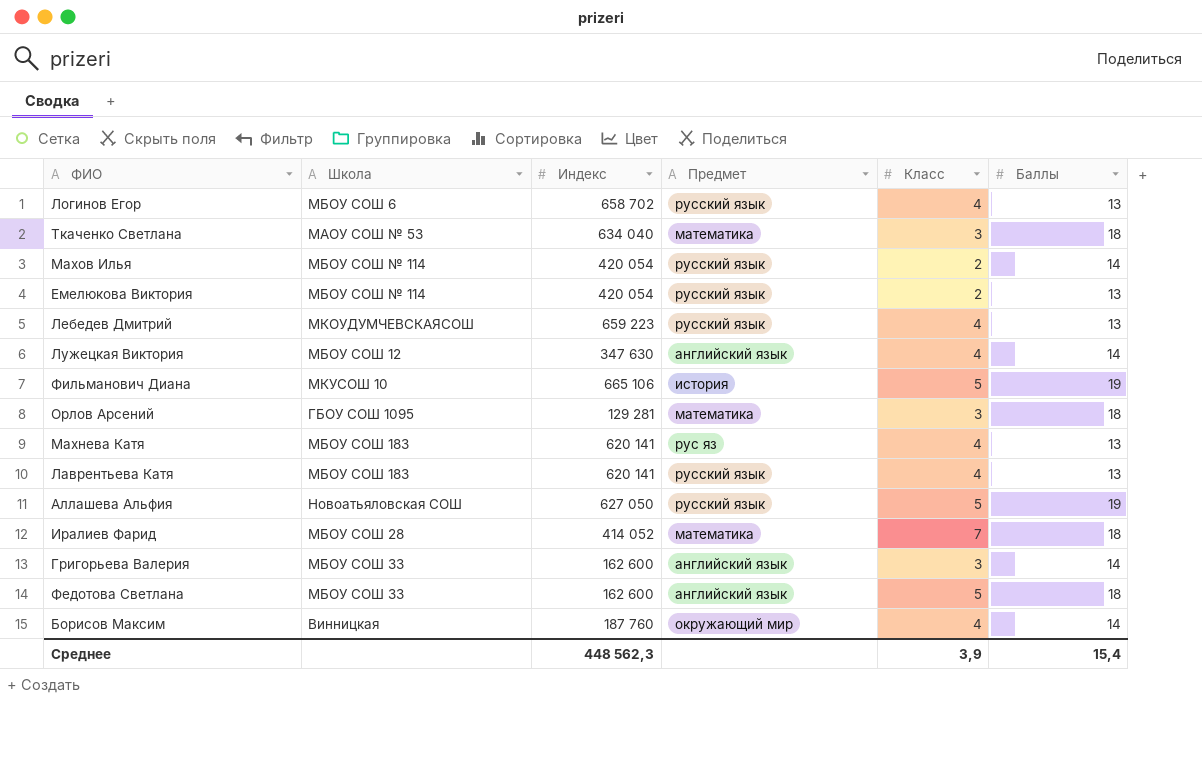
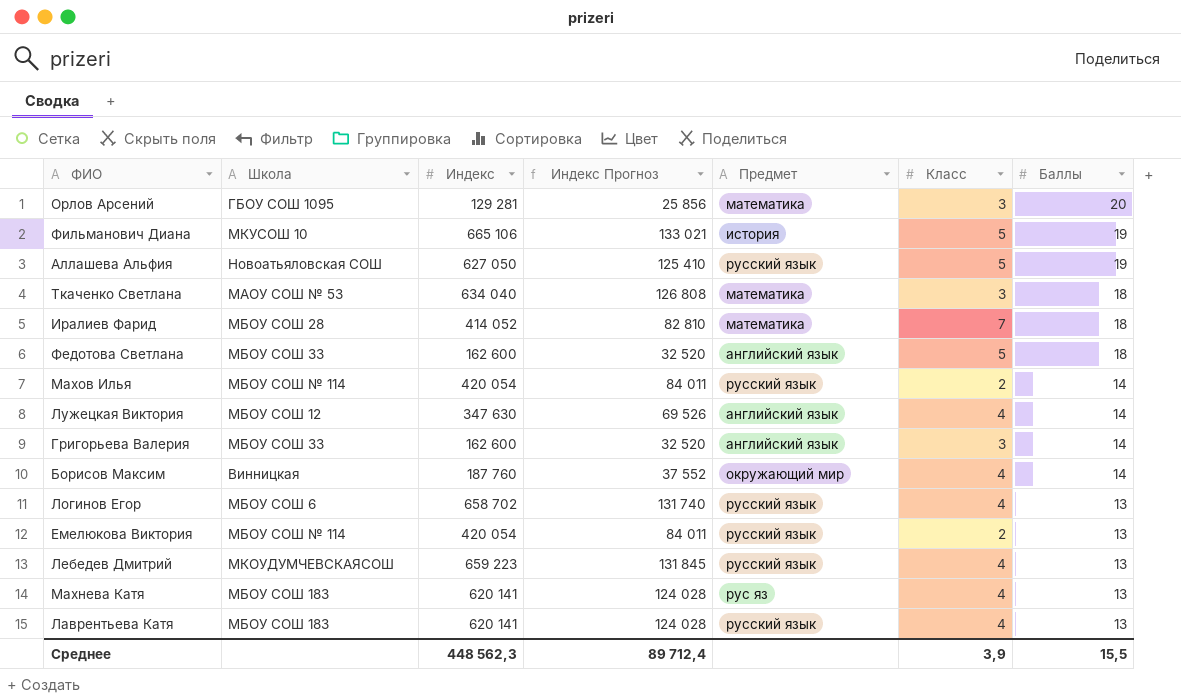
row order: none -> Баллы descending
column Индекс Прогноз | formula: none -> [Индекс] * 0,2
Орлов Арсений | Баллы: 18 -> 20
Среднее | Баллы: 15,4 -> 15,5

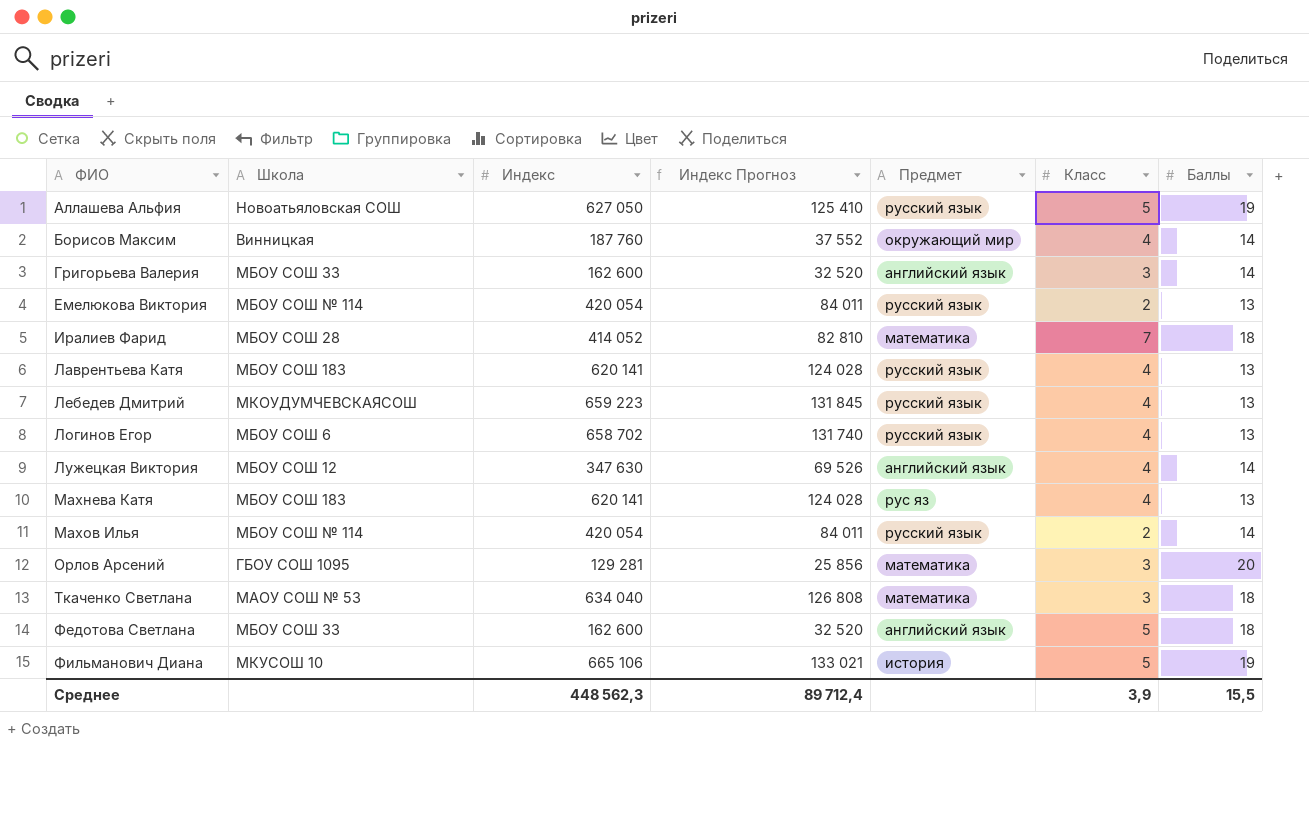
row order: Баллы descending -> ФИО ascending

